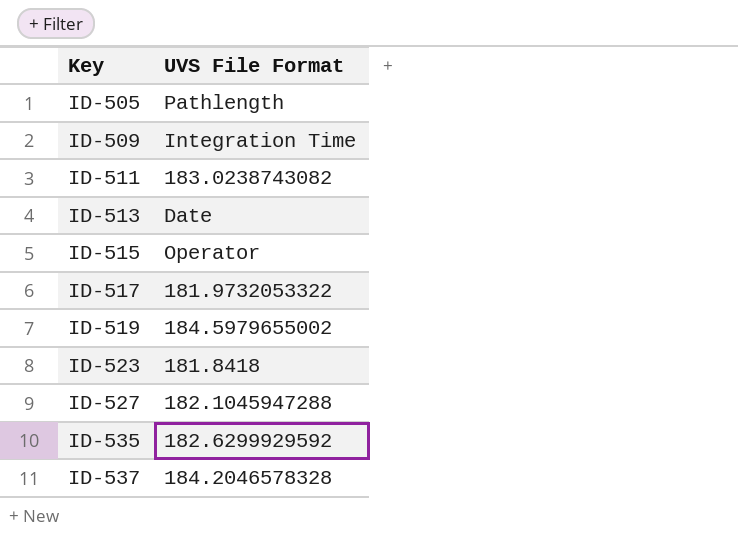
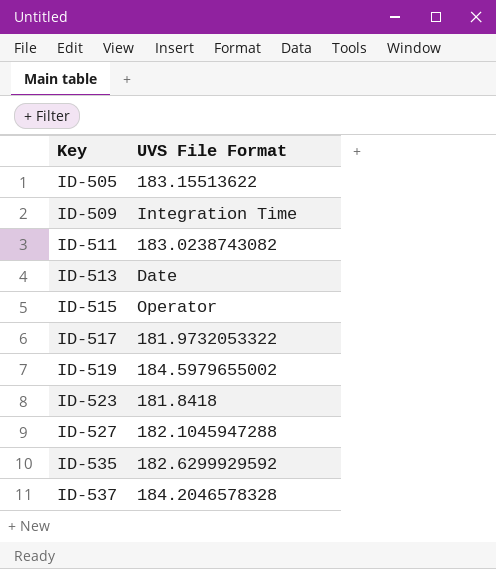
ID-505 | UVS File Format: Pathlength -> 183.15513622

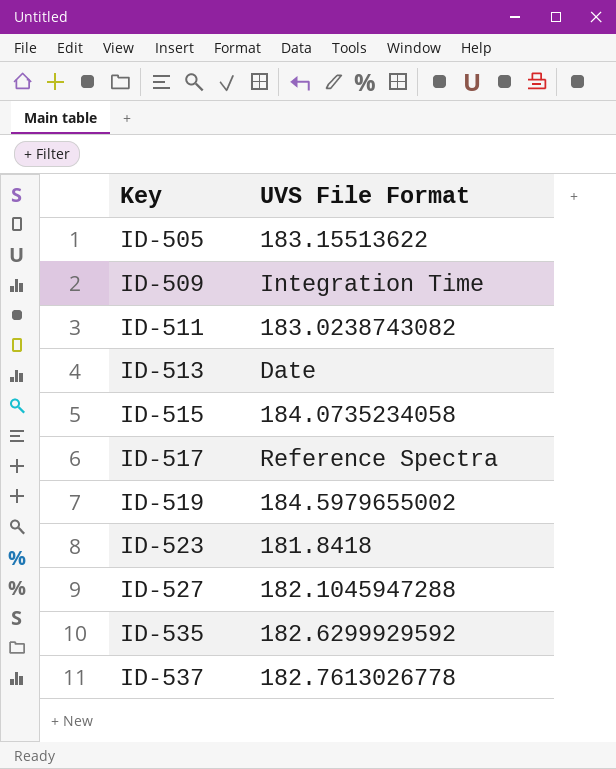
ID-515 | UVS File Format: Operator -> 184.0735234058
ID-517 | UVS File Format: 181.9732053322 -> Reference Spectra
ID-537 | UVS File Format: 184.2046578328 -> 182.7613026778

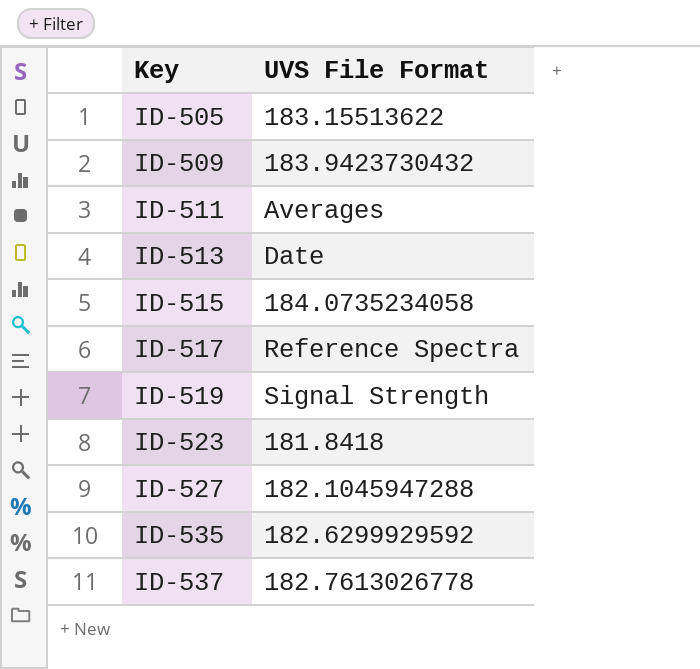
ID-509 | UVS File Format: Integration Time -> 183.9423730432
ID-511 | UVS File Format: 183.0238743082 -> Averages
ID-519 | UVS File Format: 184.5979655002 -> Signal Strength

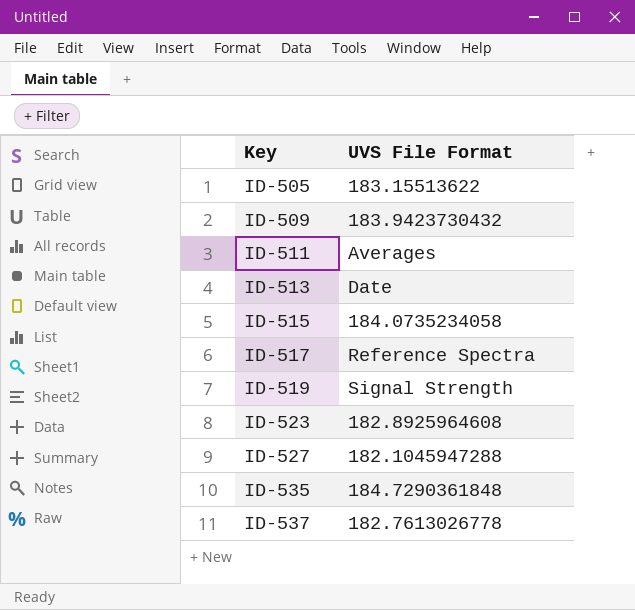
ID-523 | UVS File Format: 181.8418 -> 182.8925964608
ID-535 | UVS File Format: 182.6299929592 -> 184.7290361848

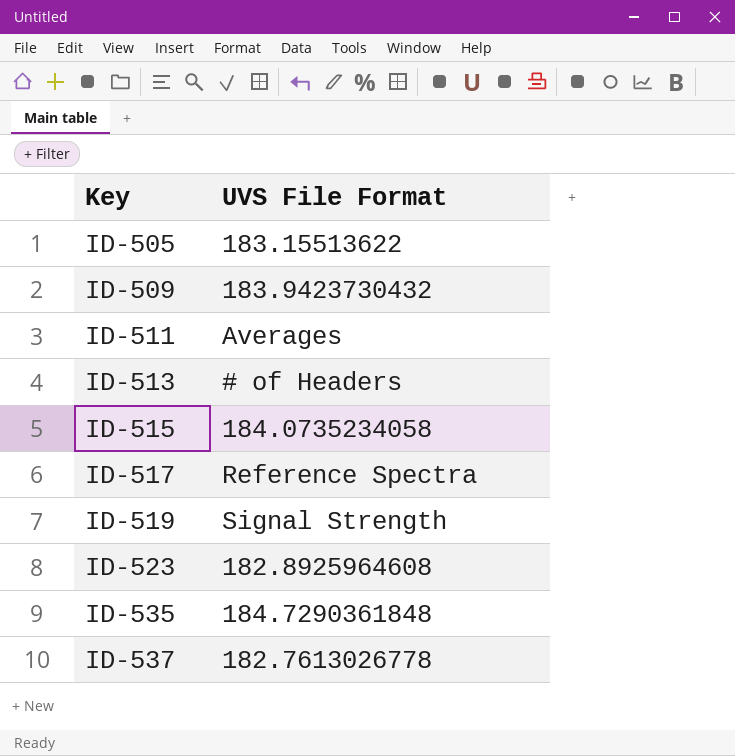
row ID-527: 182.1045947288 -> none
ID-513 | UVS File Format: Date -> # of Headers

